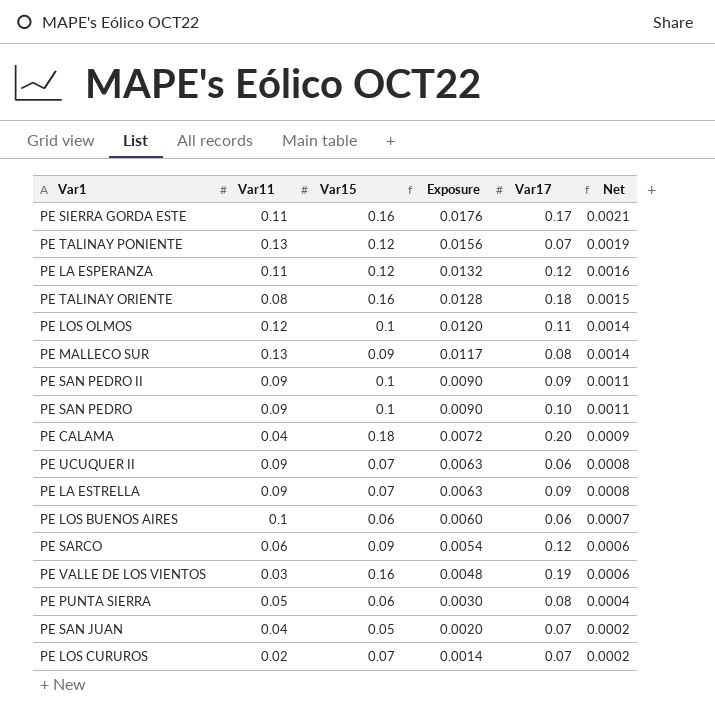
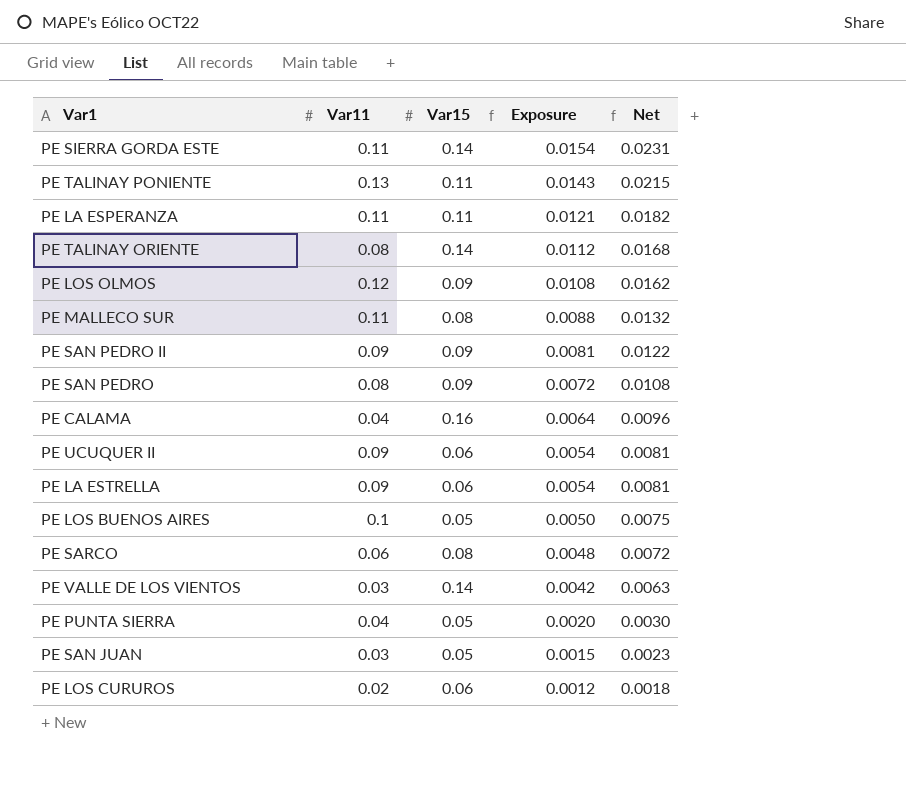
column Var17 | position: 5 -> none
column Net | formula: [Exposure] * 0.12 -> [Exposure] * 1.5
PE SIERRA GORDA ESTE | Var15: 0.16 -> 0.14
PE SIERRA GORDA ESTE | Exposure: 0.0176 -> 0.0154
PE TALINAY PONIENTE | Var15: 0.12 -> 0.11
PE TALINAY PONIENTE | Exposure: 0.0156 -> 0.0143
PE LA ESPERANZA | Var15: 0.12 -> 0.11
PE LA ESPERANZA | Exposure: 0.0132 -> 0.0121
PE TALINAY ORIENTE | Var15: 0.16 -> 0.14
PE TALINAY ORIENTE | Exposure: 0.0128 -> 0.0112
PE LOS OLMOS | Var15: 0.1 -> 0.09
PE LOS OLMOS | Exposure: 0.0120 -> 0.0108
PE MALLECO SUR | Var11: 0.13 -> 0.11
PE MALLECO SUR | Var15: 0.09 -> 0.08
PE MALLECO SUR | Exposure: 0.0117 -> 0.0088
PE SAN PEDRO II | Var15: 0.1 -> 0.09
PE SAN PEDRO II | Exposure: 0.0090 -> 0.0081
PE SAN PEDRO | Var11: 0.09 -> 0.08
PE SAN PEDRO | Var15: 0.1 -> 0.09
PE SAN PEDRO | Exposure: 0.0090 -> 0.0072
PE CALAMA | Var15: 0.18 -> 0.16
PE CALAMA | Exposure: 0.0072 -> 0.0064
PE UCUQUER II | Var15: 0.07 -> 0.06
PE UCUQUER II | Exposure: 0.0063 -> 0.0054
PE LA ESTRELLA | Var15: 0.07 -> 0.06
PE LA ESTRELLA | Exposure: 0.0063 -> 0.0054
PE LOS BUENOS AIRES | Var15: 0.06 -> 0.05
PE LOS BUENOS AIRES | Exposure: 0.0060 -> 0.0050
PE SARCO | Var15: 0.09 -> 0.08
PE SARCO | Exposure: 0.0054 -> 0.0048
PE VALLE DE LOS VIENTOS | Var15: 0.16 -> 0.14
PE VALLE DE LOS VIENTOS | Exposure: 0.0048 -> 0.0042
PE PUNTA SIERRA | Var11: 0.05 -> 0.04
PE PUNTA SIERRA | Var15: 0.06 -> 0.05
PE PUNTA SIERRA | Exposure: 0.0030 -> 0.0020
PE SAN JUAN | Var11: 0.04 -> 0.03
PE SAN JUAN | Exposure: 0.0020 -> 0.0015
PE LOS CURUROS | Var15: 0.07 -> 0.06
PE LOS CURUROS | Exposure: 0.0014 -> 0.0012

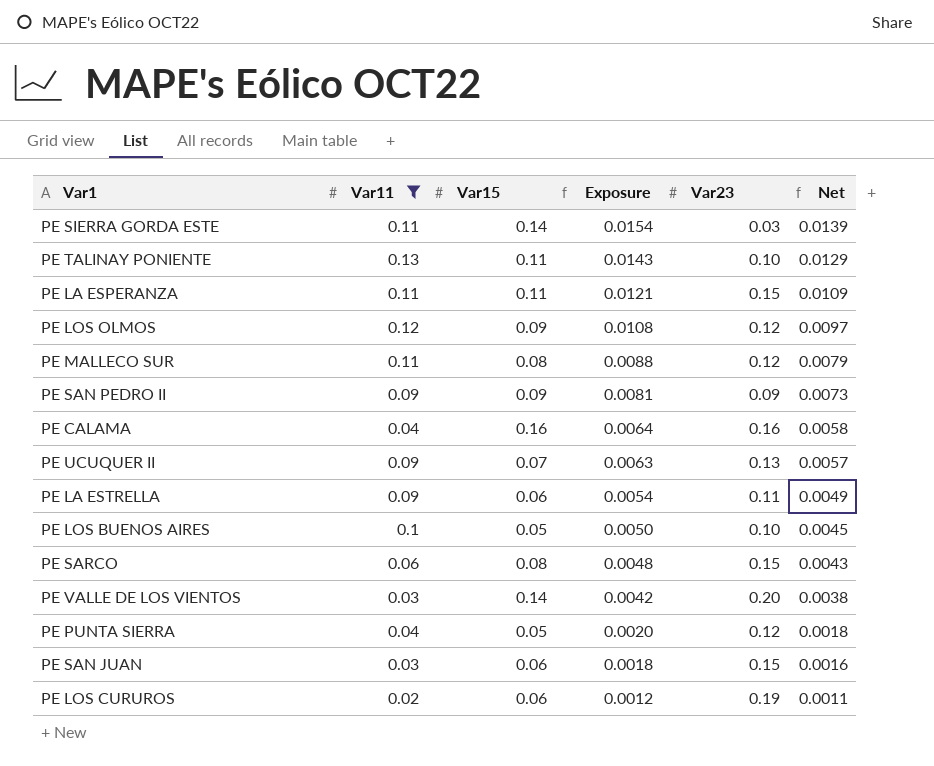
filter: none -> Var11 != 0.08
column Var23 | position: none -> 5
column Net | formula: [Exposure] * 1.5 -> [Exposure] * 0.9
PE UCUQUER II | Var15: 0.06 -> 0.07
PE UCUQUER II | Exposure: 0.0054 -> 0.0063
PE SAN JUAN | Var15: 0.05 -> 0.06
PE SAN JUAN | Exposure: 0.0015 -> 0.0018

